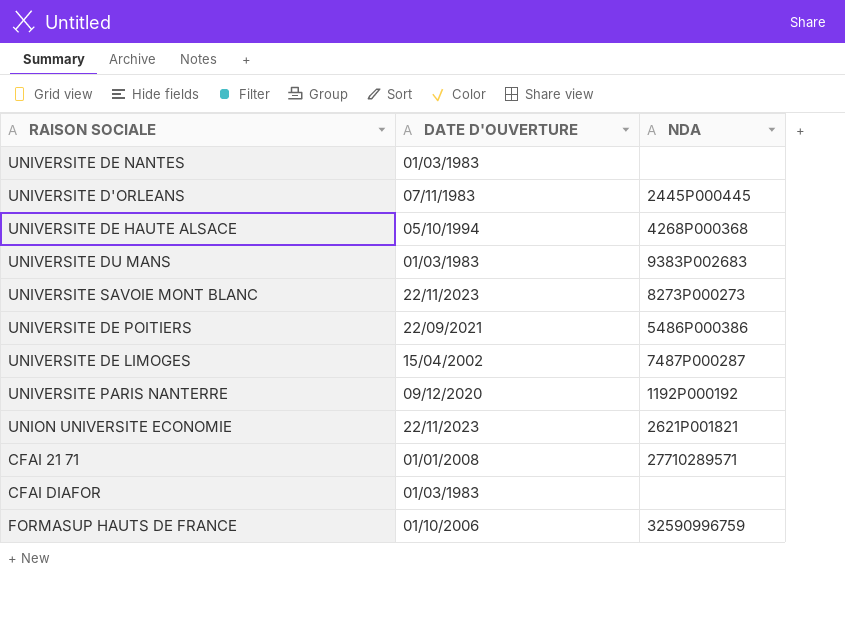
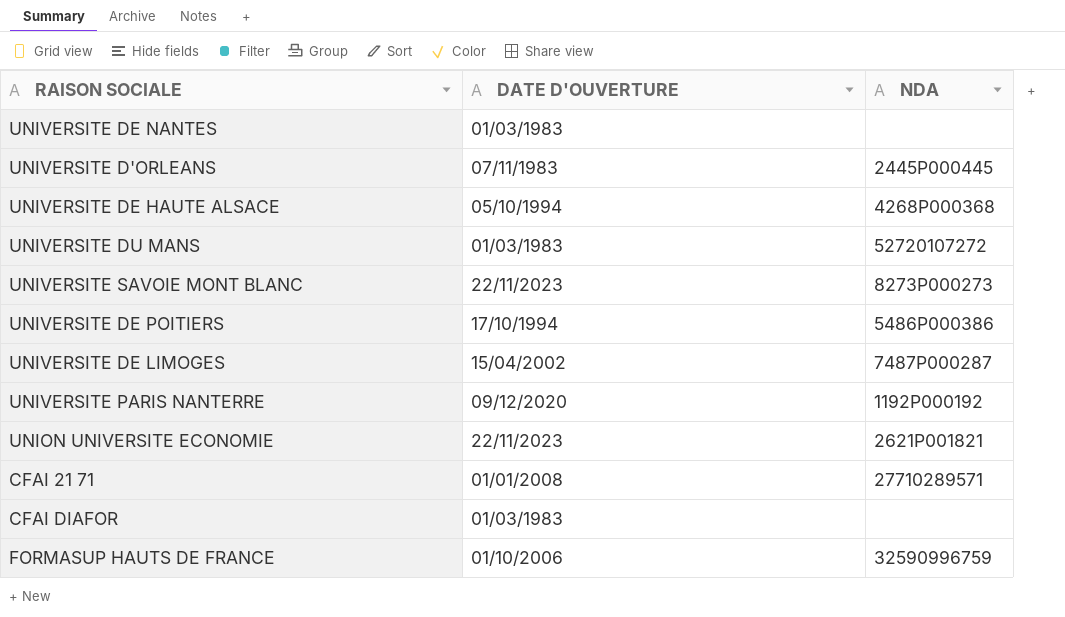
UNIVERSITE DU MANS | NDA: 9383P002683 -> 52720107272
UNIVERSITE DE POITIERS | DATE D'OUVERTURE: 22/09/2021 -> 17/10/1994

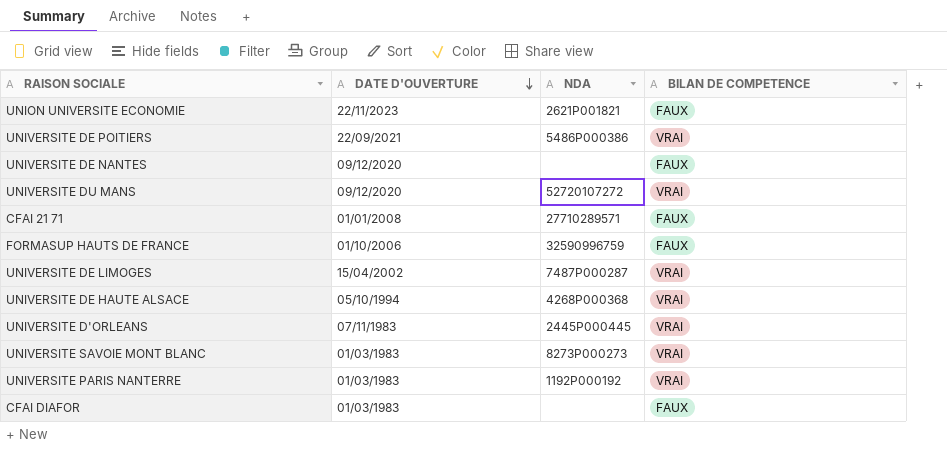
row order: none -> DATE D'OUVERTURE descending
column BILAN DE COMPETENCE | position: none -> 4
UNIVERSITE DE POITIERS | DATE D'OUVERTURE: 17/10/1994 -> 22/09/2021
UNIVERSITE DE NANTES | DATE D'OUVERTURE: 01/03/1983 -> 09/12/2020
UNIVERSITE DU MANS | DATE D'OUVERTURE: 01/03/1983 -> 09/12/2020
UNIVERSITE SAVOIE MONT BLANC | DATE D'OUVERTURE: 22/11/2023 -> 01/03/1983
UNIVERSITE PARIS NANTERRE | DATE D'OUVERTURE: 09/12/2020 -> 01/03/1983

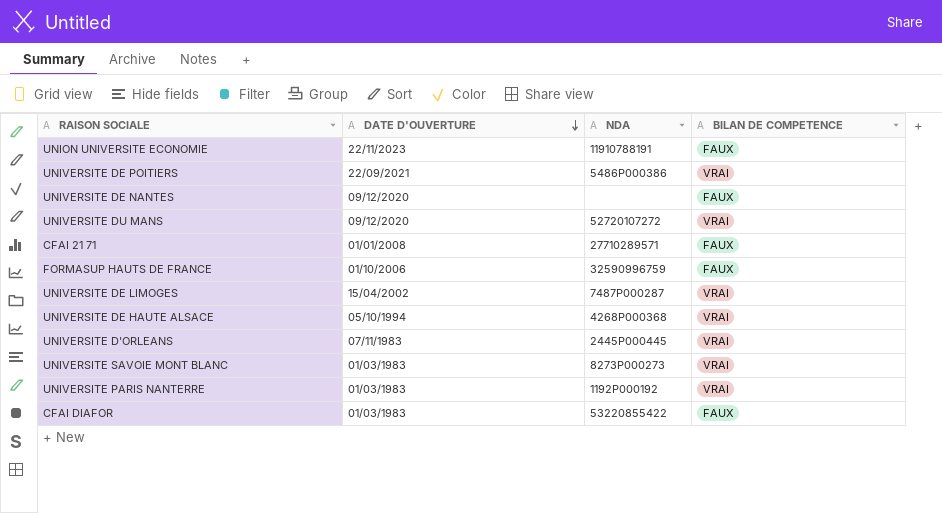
UNION UNIVERSITE ECONOMIE | NDA: 2621P001821 -> 11910788191
CFAI DIAFOR | NDA: none -> 53220855422

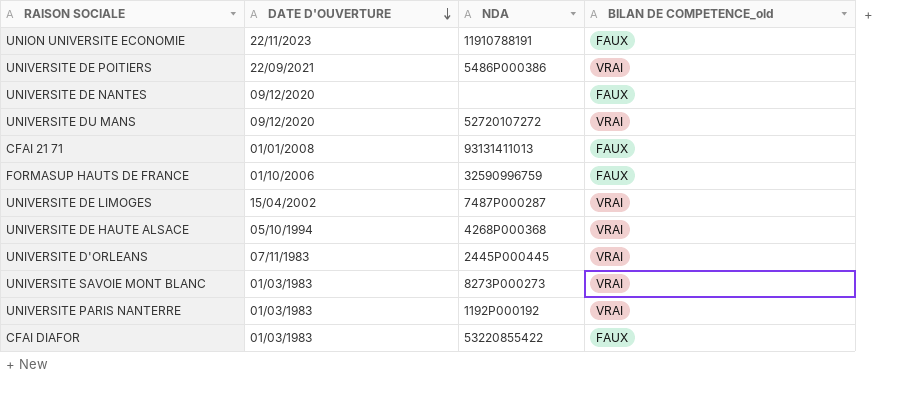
column name: BILAN DE COMPETENCE -> BILAN DE COMPETENCE_old
CFAI 21 71 | NDA: 27710289571 -> 93131411013

